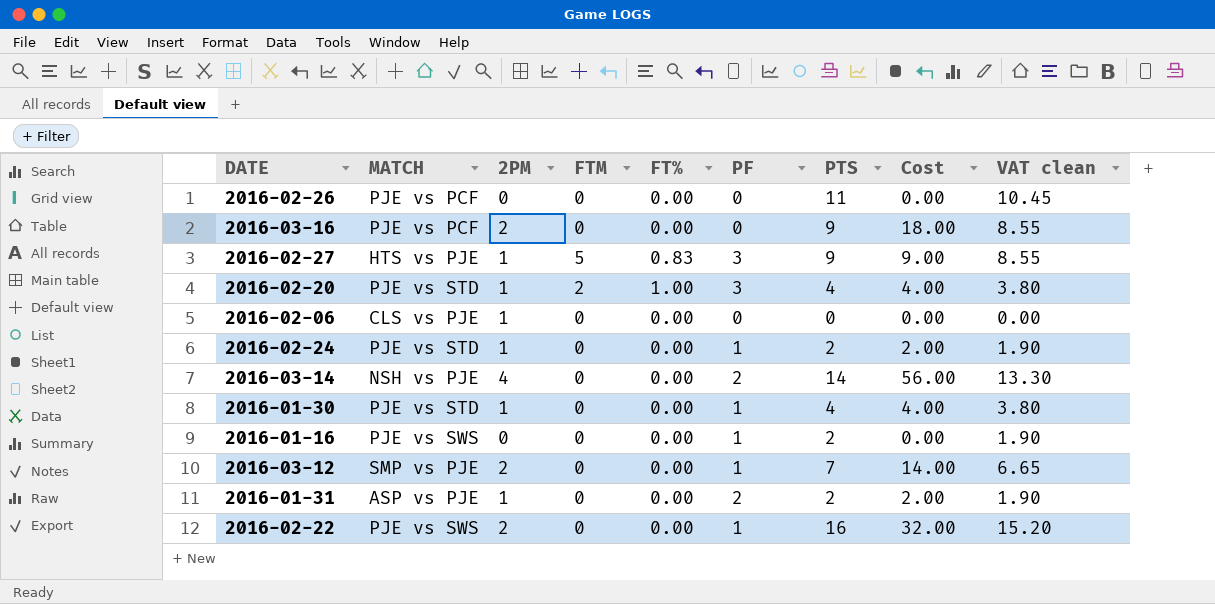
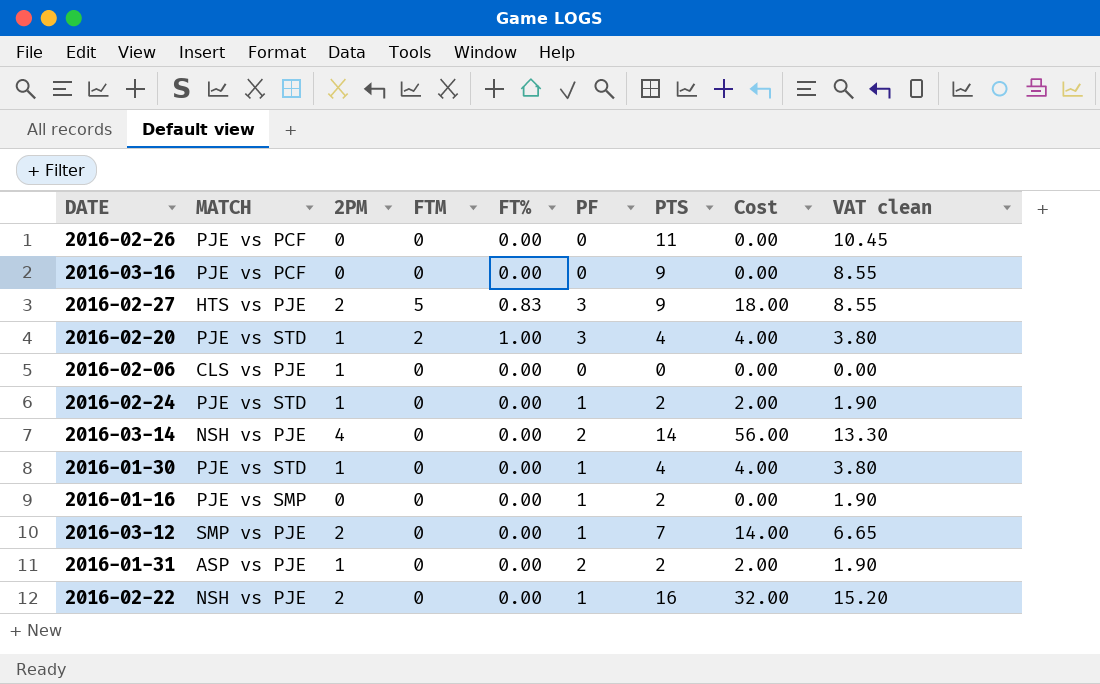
2016-03-16 | 2PM: 2 -> 0
2016-03-16 | Cost: 18.00 -> 0.00
2016-02-27 | 2PM: 1 -> 2
2016-02-27 | Cost: 9.00 -> 18.00
2016-01-16 | MATCH: PJE vs SWS -> PJE vs SMP
2016-02-22 | MATCH: PJE vs SWS -> NSH vs PJE

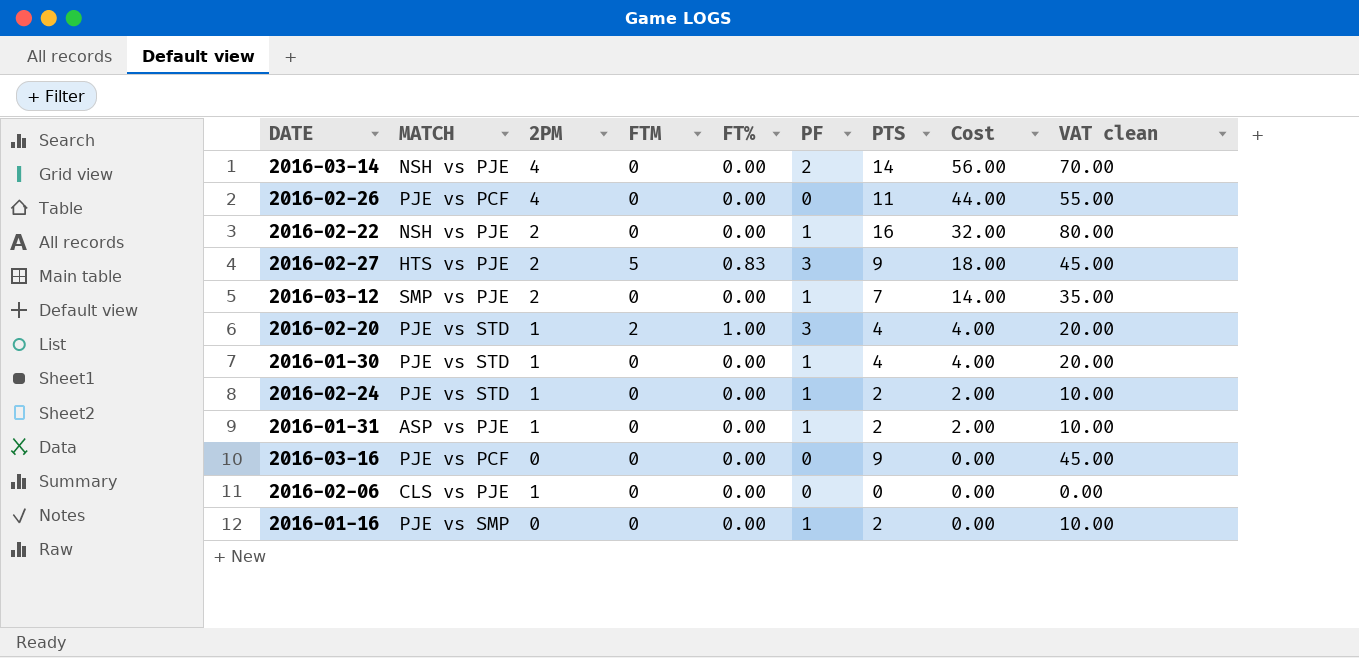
row order: none -> Cost descending
column VAT clean | formula: [PTS] * 0.95 -> [PTS] * 5
2016-02-26 | 2PM: 0 -> 4
2016-02-26 | Cost: 0.00 -> 44.00
2016-01-31 | PF: 2 -> 1

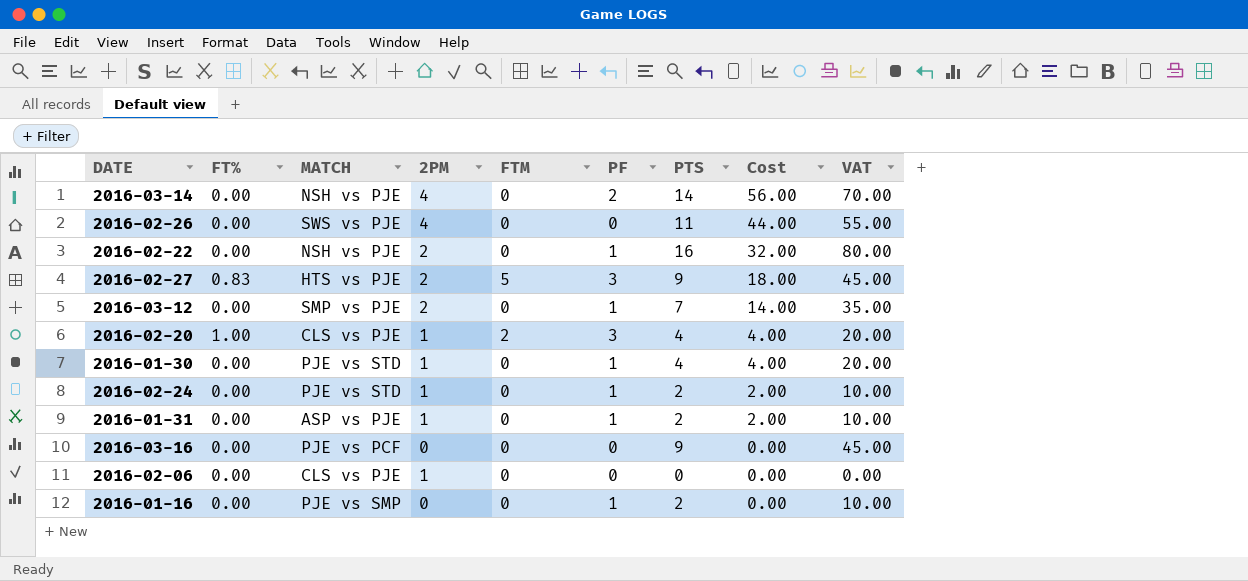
column FT% | position: 5 -> 2
column name: VAT clean -> VAT
2016-02-26 | MATCH: PJE vs PCF -> SWS vs PJE
2016-02-20 | MATCH: PJE vs STD -> CLS vs PJE

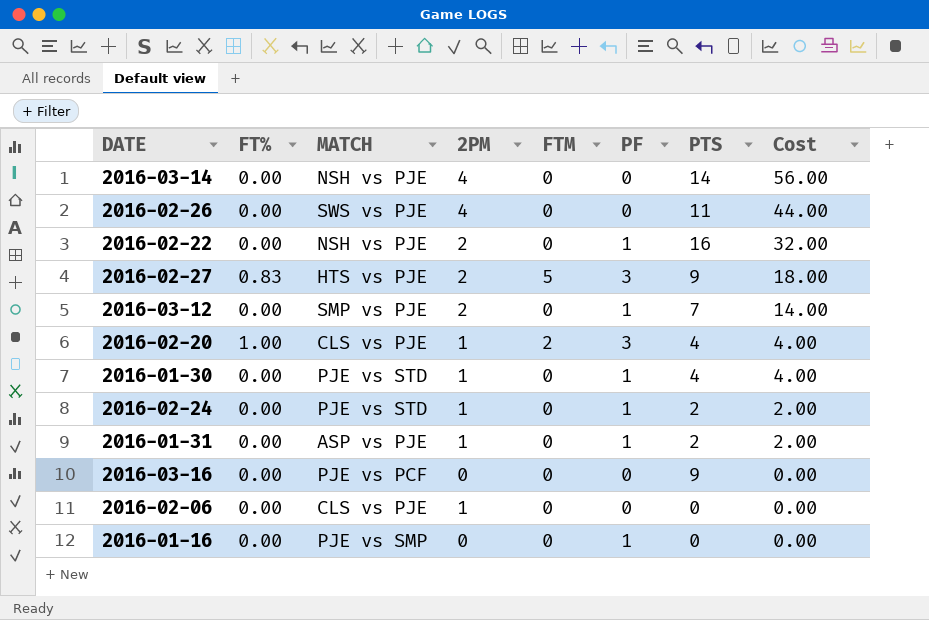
column VAT | formula: [PTS] * 5 -> none
2016-03-14 | PF: 2 -> 0
2016-01-16 | PTS: 2 -> 0

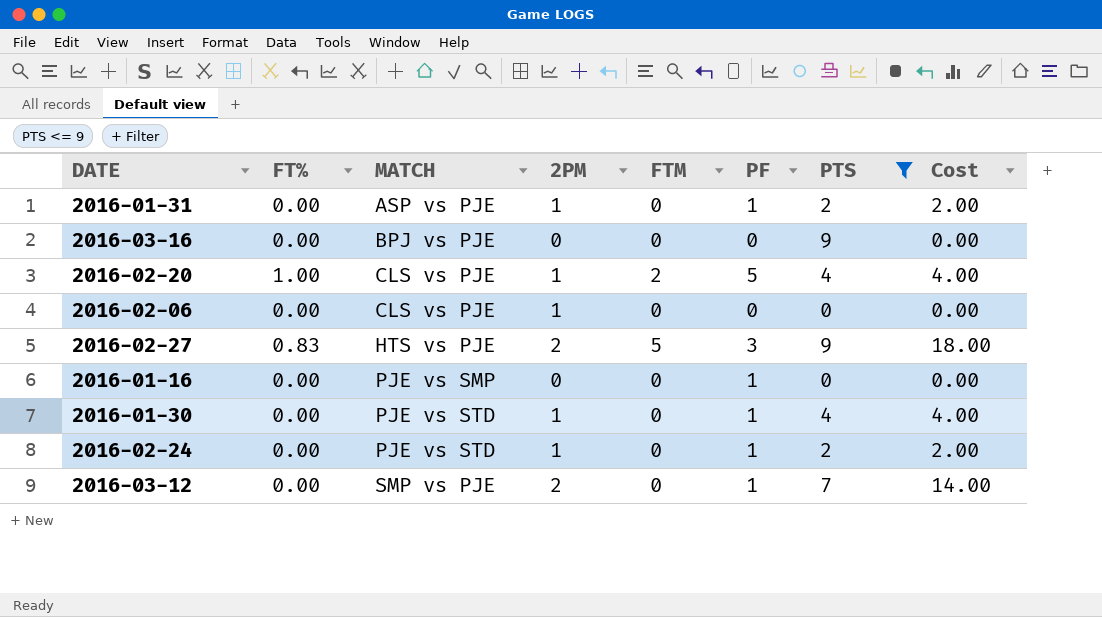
filter: none -> PTS <= 9
row order: Cost descending -> MATCH ascending
2016-03-16 | MATCH: PJE vs PCF -> BPJ vs PJE
2016-02-20 | PF: 3 -> 5

